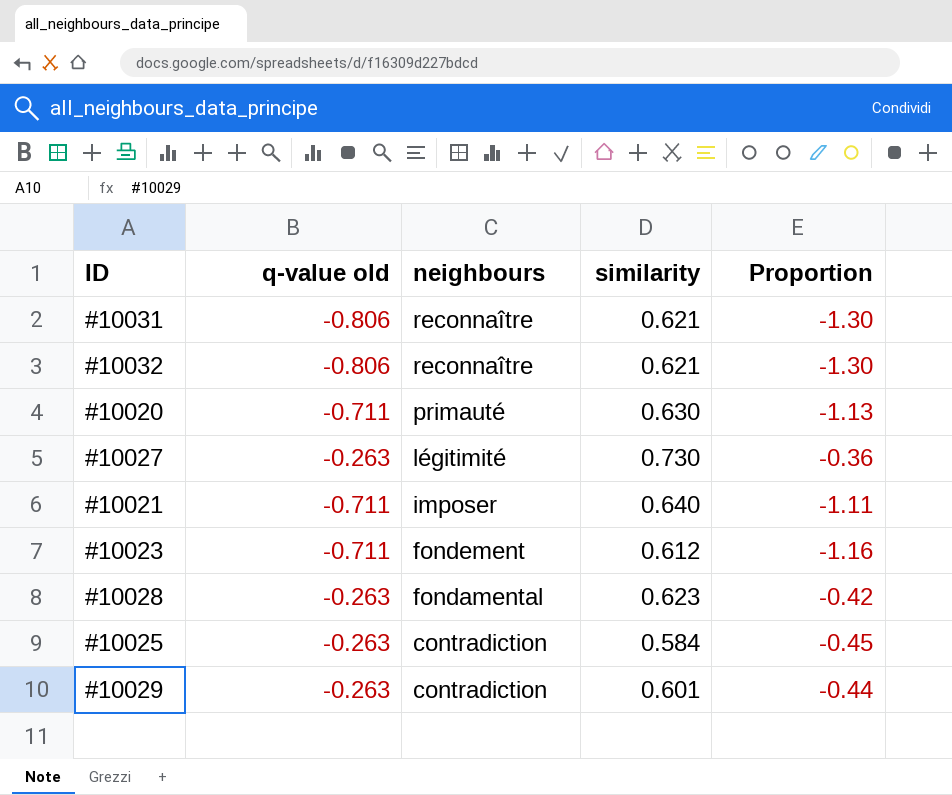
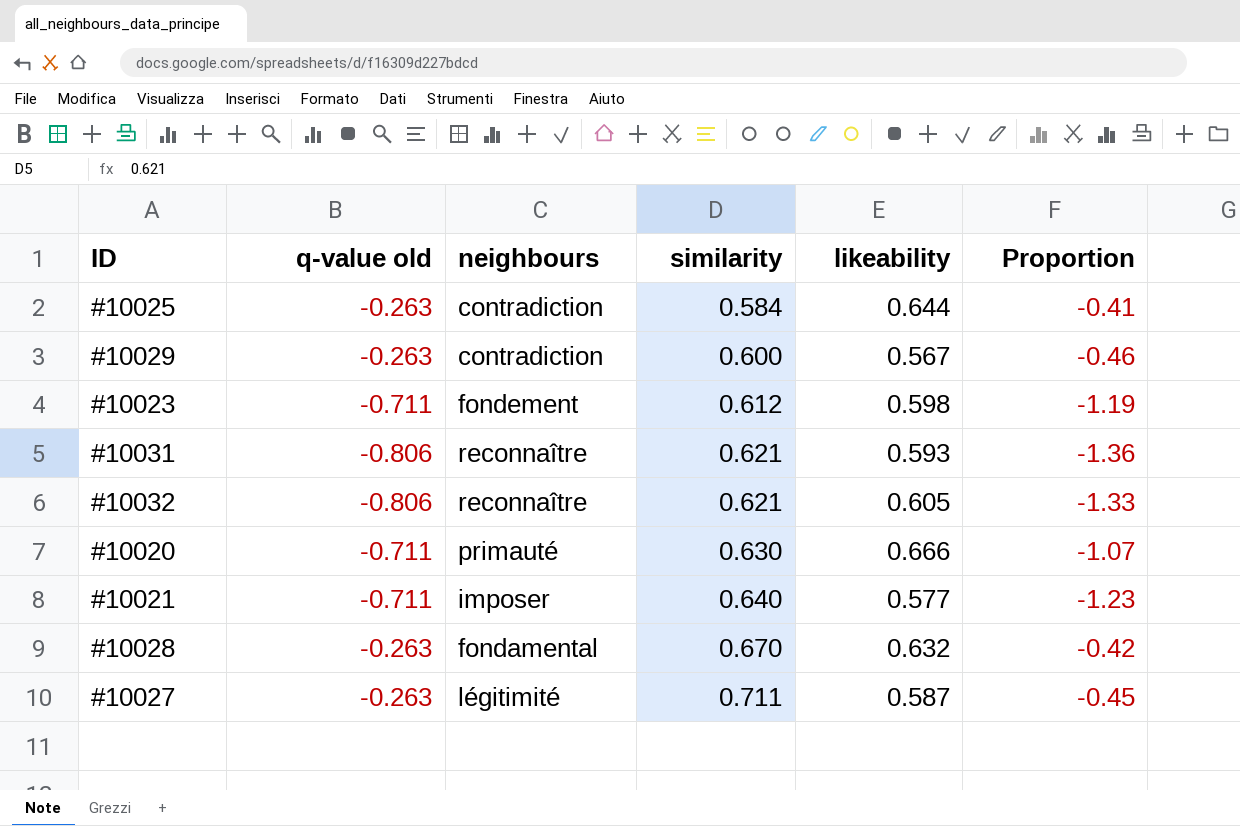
row order: neighbours descending -> similarity ascending
column likeability | position: none -> 5
column Proportion | formula: [q-value old] / [similarity] -> [q-value old] / [likeability]
#10029 | similarity: 0.601 -> 0.600
#10028 | similarity: 0.623 -> 0.670
#10027 | similarity: 0.730 -> 0.711

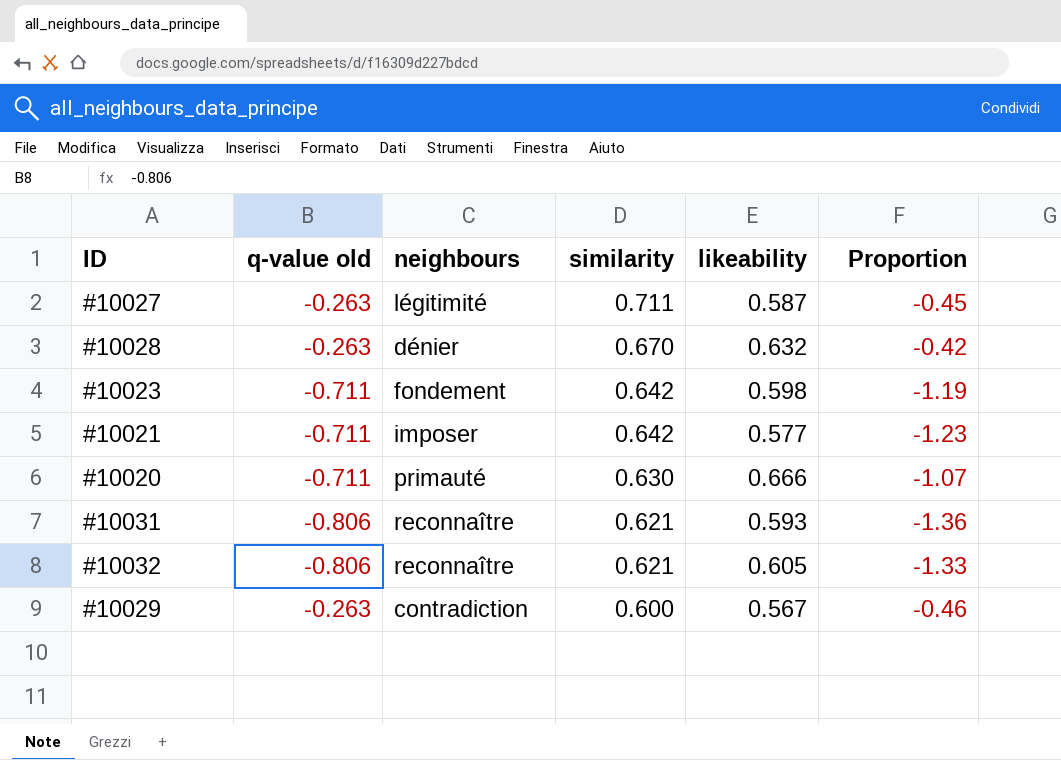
row order: similarity ascending -> similarity descending
row #10025: -0.263 | contradiction | 0.584 | 0.644 | -0.41 -> none
#10028 | neighbours: fondamental -> dénier
#10023 | similarity: 0.612 -> 0.642
#10021 | similarity: 0.640 -> 0.642

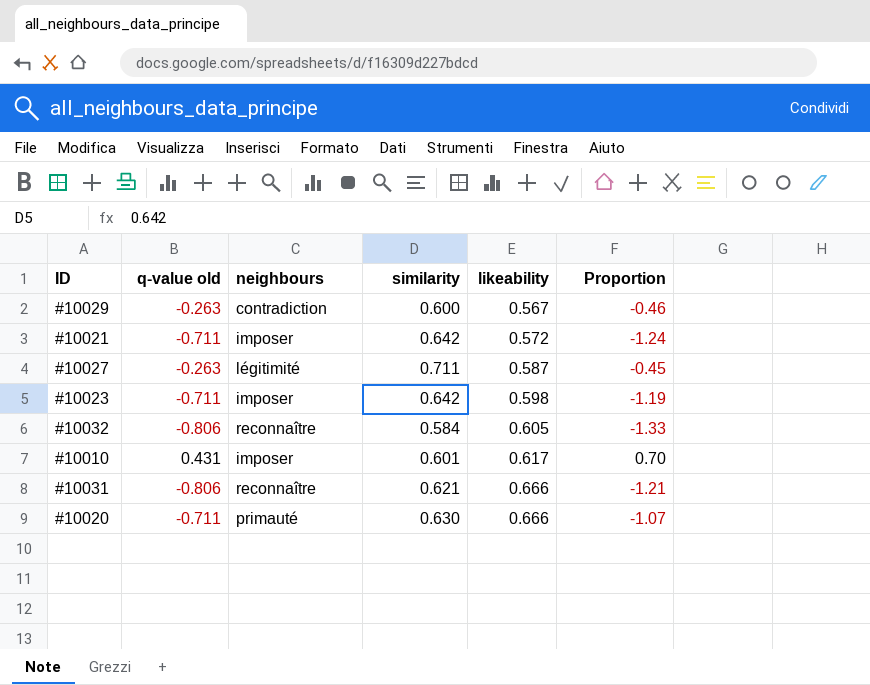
row order: similarity descending -> likeability ascending
row #10028: -0.263 | dénier | 0.670 | 0.632 | -0.42 -> none
#10021 | likeability: 0.577 -> 0.572
#10021 | Proportion: -1.23 -> -1.24
#10023 | neighbours: fondement -> imposer
#10032 | similarity: 0.621 -> 0.584
row #10010: none -> 0.431 | imposer | 0.601 | 0.617 | 0.70
#10031 | likeability: 0.593 -> 0.666
#10031 | Proportion: -1.36 -> -1.21

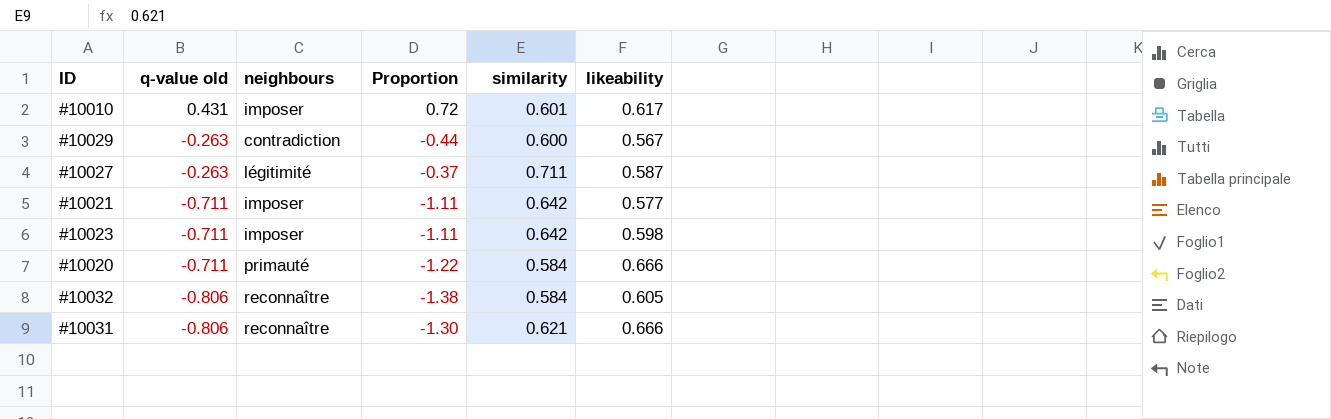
row order: likeability ascending -> q-value old descending
column Proportion | formula: [q-value old] / [likeability] -> [q-value old] / [similarity]
column Proportion | position: 6 -> 4
#10021 | likeability: 0.572 -> 0.577
#10020 | similarity: 0.630 -> 0.584

